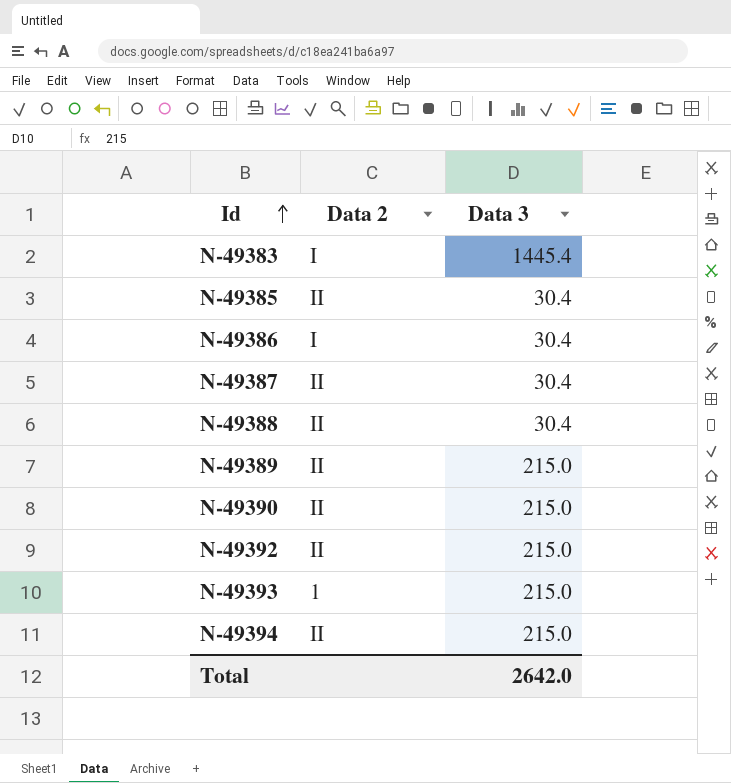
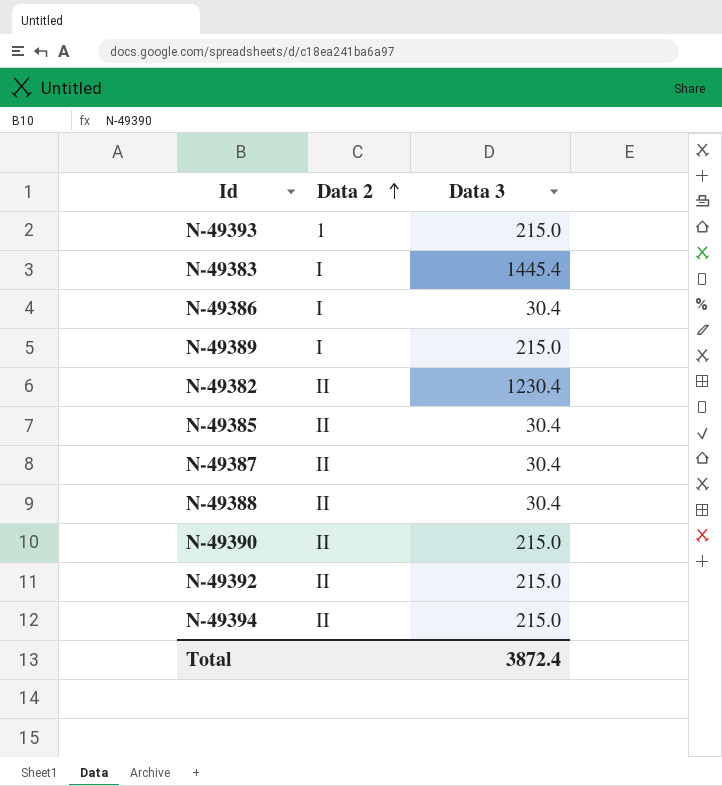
row order: Id ascending -> Data 2 ascending
N-49389 | Data 2: II -> I
row N-49382: none -> II | 1230.4
Total | Data 3: 2642.0 -> 3872.4

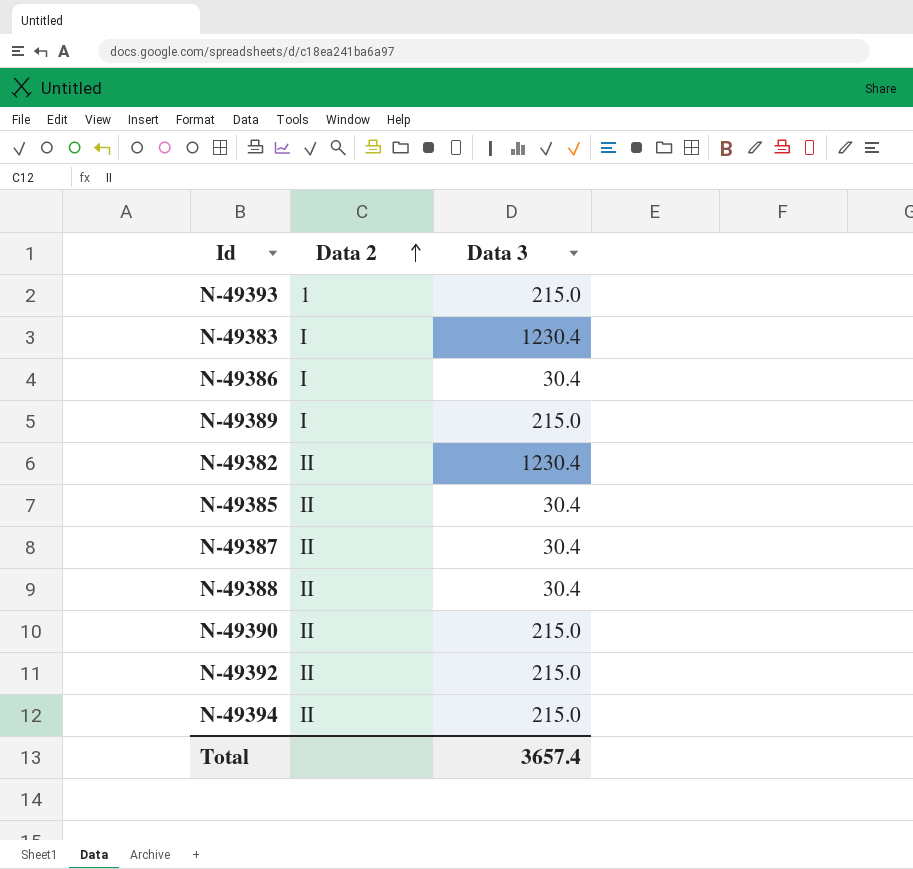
N-49383 | Data 3: 1445.4 -> 1230.4
Total | Data 3: 3872.4 -> 3657.4

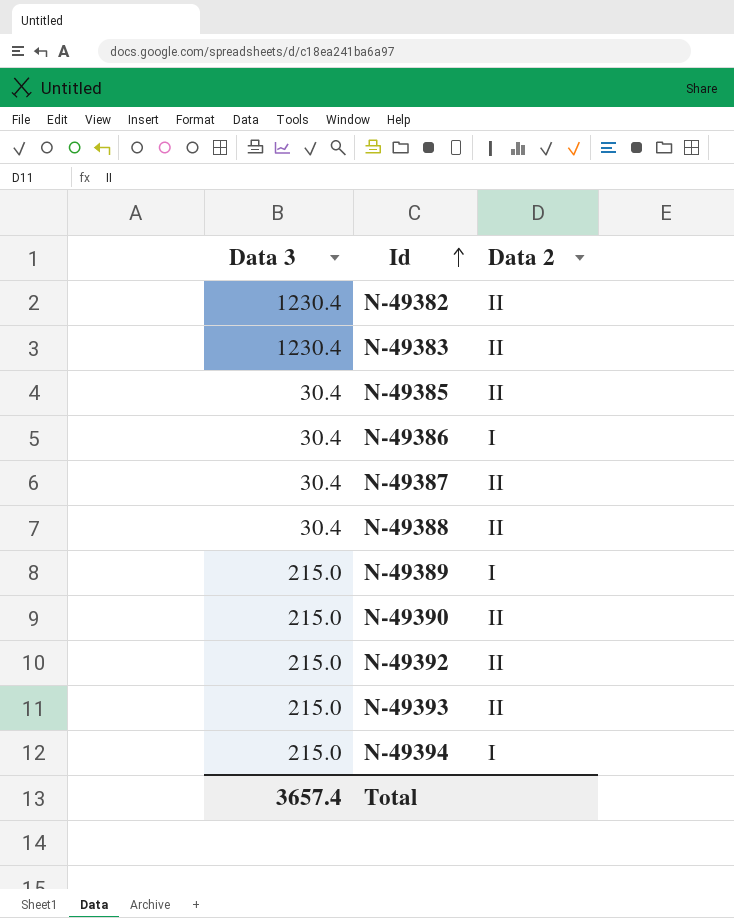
row order: Data 2 ascending -> Id ascending
column Data 3 | position: 3 -> 1
N-49383 | Data 2: I -> II
N-49393 | Data 2: 1 -> II
N-49394 | Data 2: II -> I

